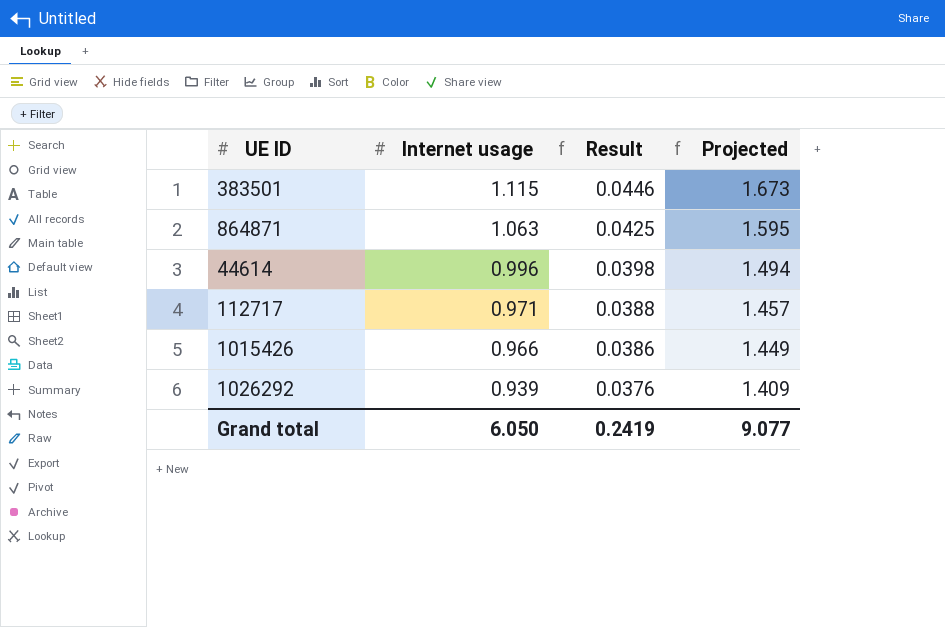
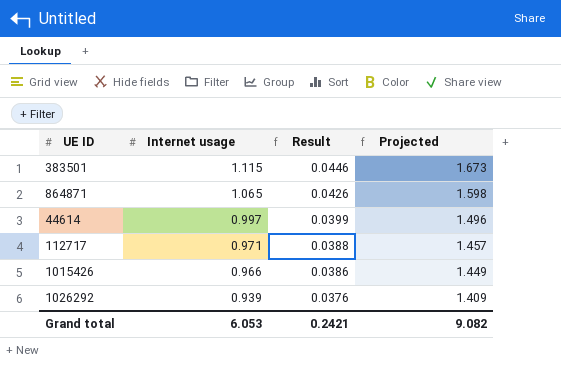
864871 | Internet usage: 1.063 -> 1.065
864871 | Result: 0.0425 -> 0.0426
864871 | Projected: 1.595 -> 1.598
44614 | Internet usage: 0.996 -> 0.997
44614 | Result: 0.0398 -> 0.0399
44614 | Projected: 1.494 -> 1.496
Grand total | Internet usage: 6.050 -> 6.053
Grand total | Result: 0.2419 -> 0.2421
Grand total | Projected: 9.077 -> 9.082

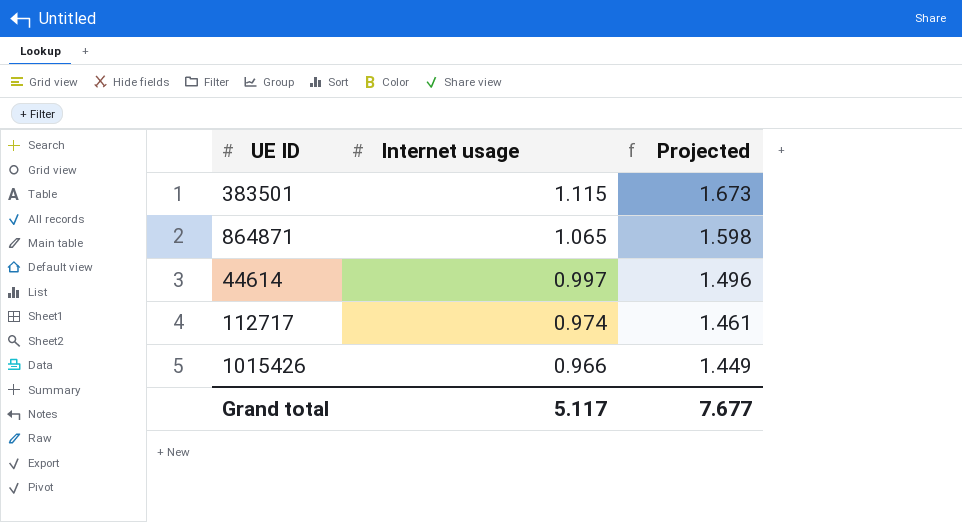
column Result | formula: [Internet usage] * 0.04 -> none
row 1026292: 0.939 | 0.0376 | 1.409 -> none
112717 | Internet usage: 0.971 -> 0.974
112717 | Projected: 1.457 -> 1.461
Grand total | Internet usage: 6.053 -> 5.117
Grand total | Projected: 9.082 -> 7.677

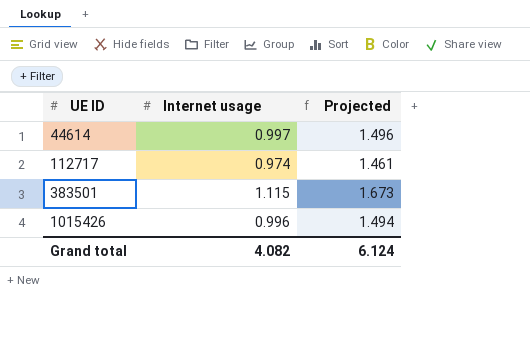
row order: Internet usage descending -> UE ID ascending
row 864871: 1.065 | 1.598 -> none
1015426 | Internet usage: 0.966 -> 0.996
1015426 | Projected: 1.449 -> 1.494
Grand total | Internet usage: 5.117 -> 4.082
Grand total | Projected: 7.677 -> 6.124

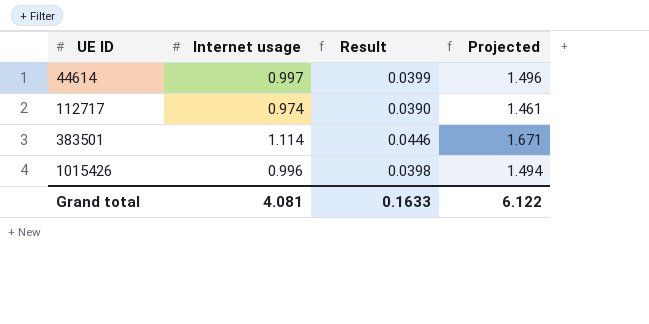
column Result | formula: none -> [Internet usage] * 0.04
383501 | Internet usage: 1.115 -> 1.114
383501 | Projected: 1.673 -> 1.671
Grand total | Internet usage: 4.082 -> 4.081
Grand total | Projected: 6.124 -> 6.122

